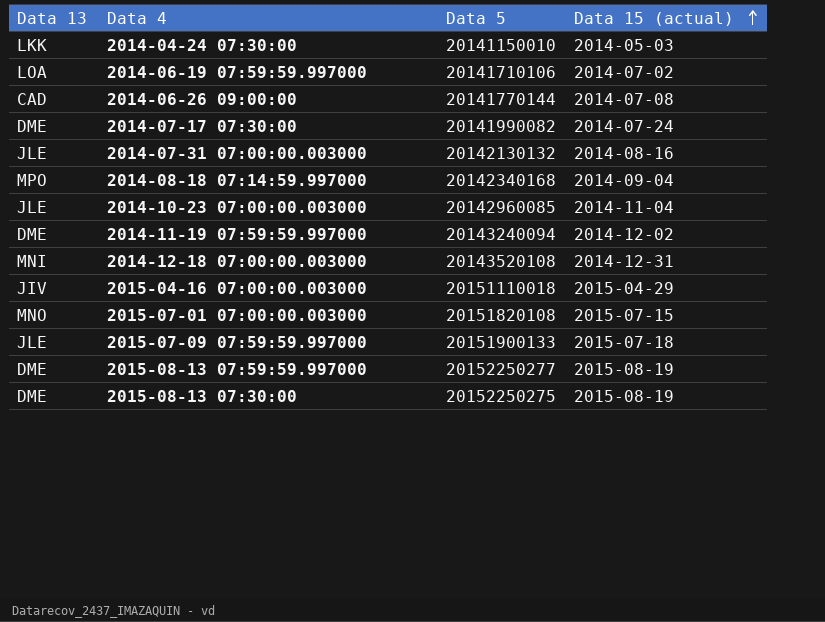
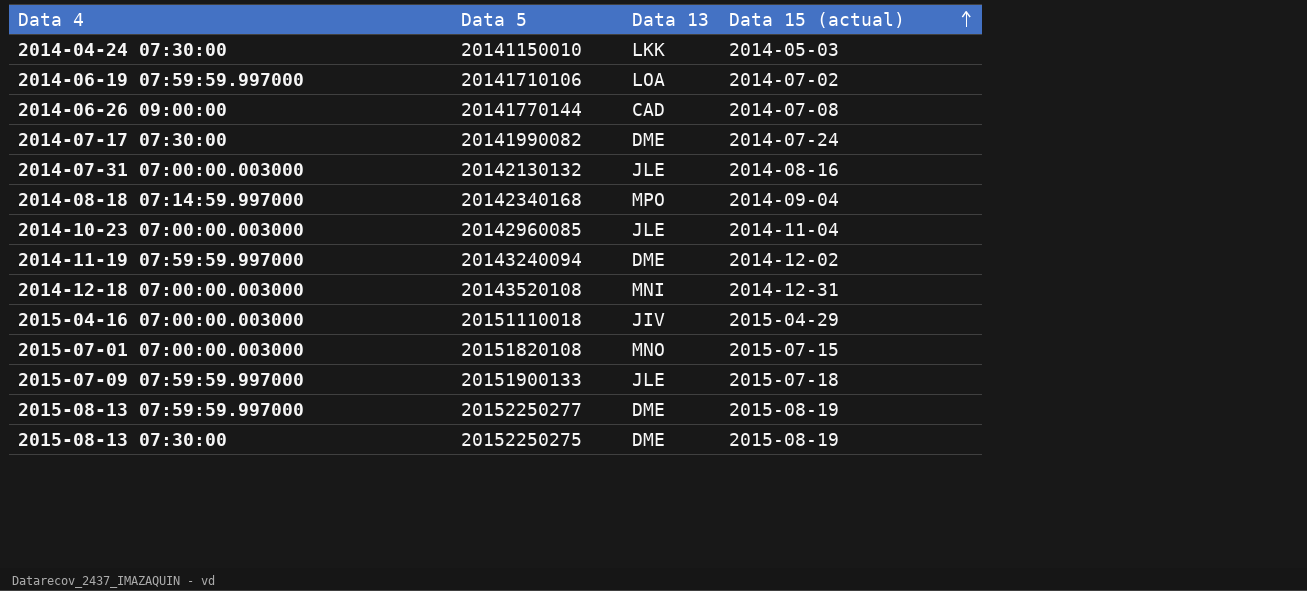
column Data 13 | position: 1 -> 3

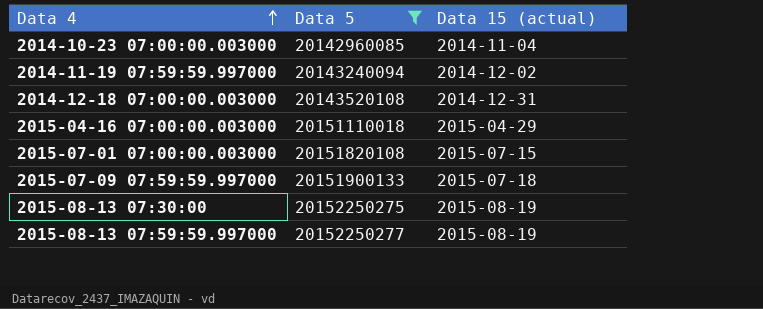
filter: none -> Data 5 >= 20142960085
row order: Data 15 (actual) ascending -> Data 4 ascending
column Data 13 | position: 3 -> none

